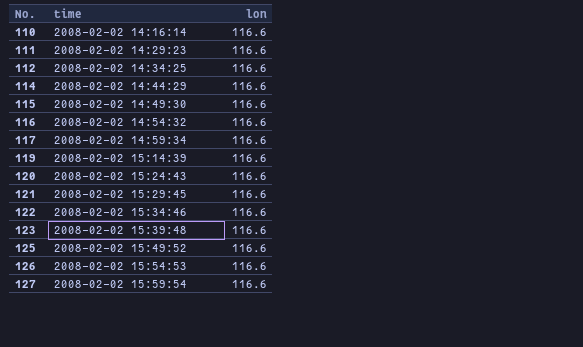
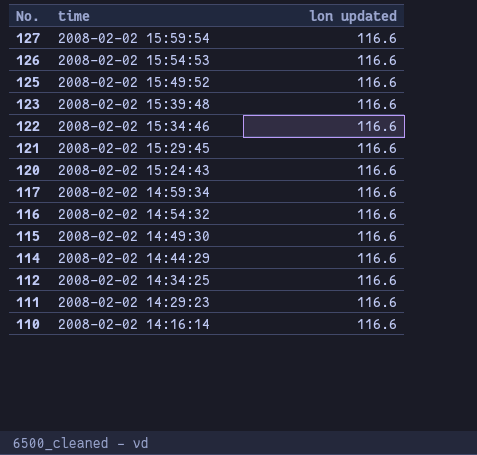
row order: No. ascending -> No. descending
column name: lon -> lon updated
row 119: 2008-02-02 15:14:39 | 116.6 -> none

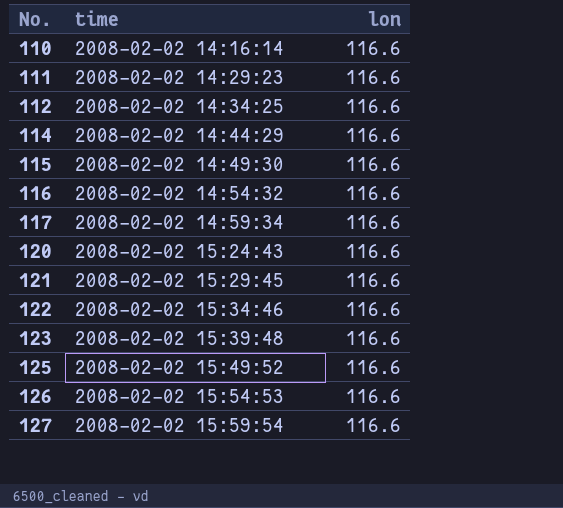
row order: No. descending -> No. ascending
column name: lon updated -> lon

